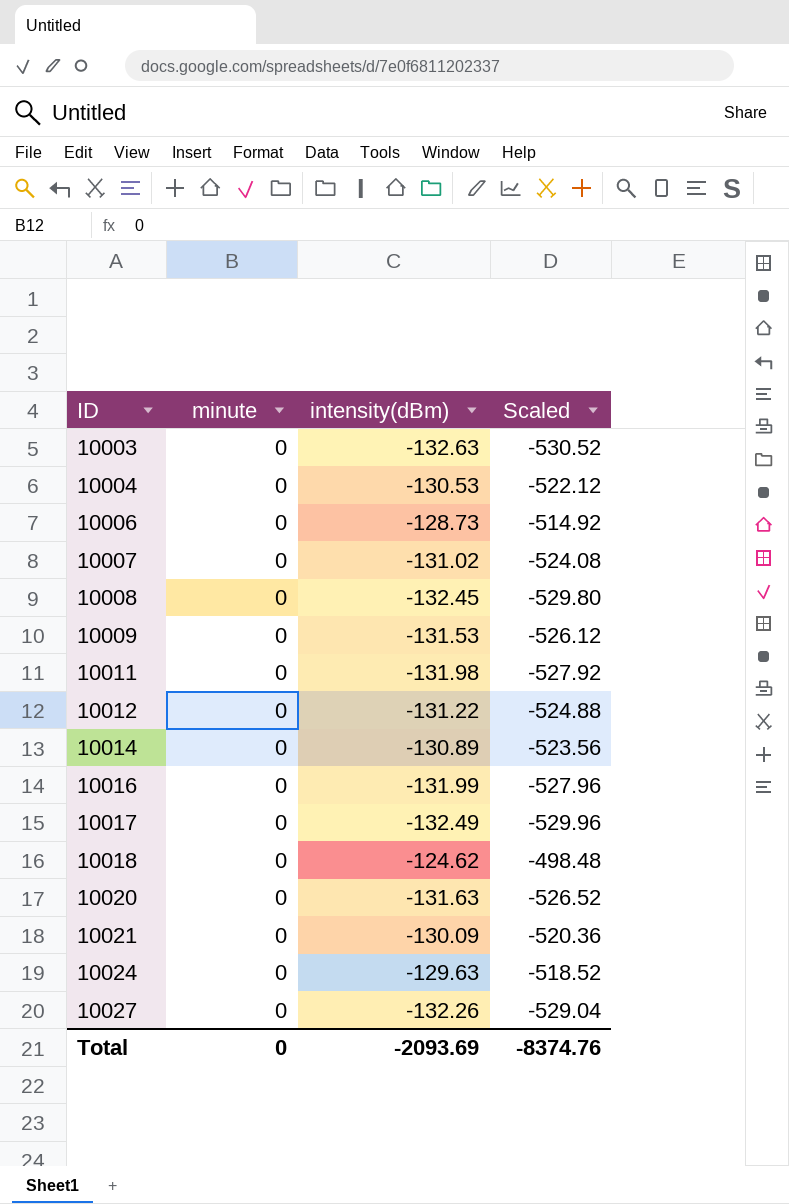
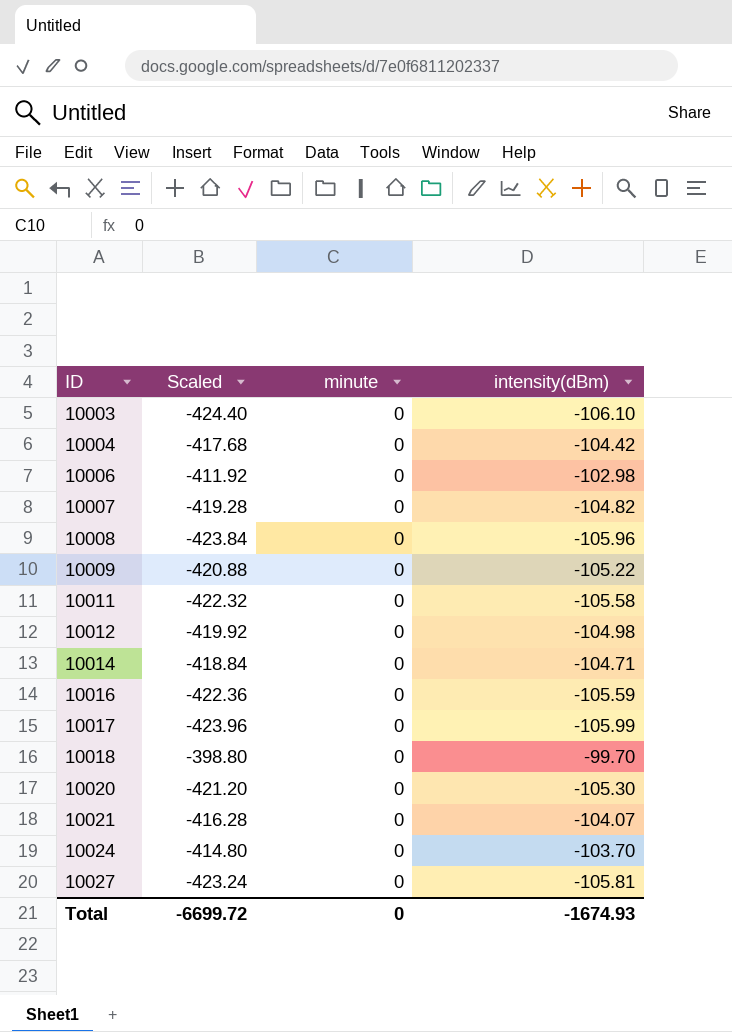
column Scaled | position: 4 -> 2
10003 | Scaled: -530.52 -> -424.40
10003 | intensity(dBm): -132.63 -> -106.10
10004 | Scaled: -522.12 -> -417.68
10004 | intensity(dBm): -130.53 -> -104.42
10006 | Scaled: -514.92 -> -411.92
10006 | intensity(dBm): -128.73 -> -102.98
10007 | Scaled: -524.08 -> -419.28
10007 | intensity(dBm): -131.02 -> -104.82
10008 | Scaled: -529.80 -> -423.84
10008 | intensity(dBm): -132.45 -> -105.96
10009 | Scaled: -526.12 -> -420.88
10009 | intensity(dBm): -131.53 -> -105.22
10011 | Scaled: -527.92 -> -422.32
10011 | intensity(dBm): -131.98 -> -105.58
10012 | Scaled: -524.88 -> -419.92
10012 | intensity(dBm): -131.22 -> -104.98
10014 | Scaled: -523.56 -> -418.84
10014 | intensity(dBm): -130.89 -> -104.71
10016 | Scaled: -527.96 -> -422.36
10016 | intensity(dBm): -131.99 -> -105.59
10017 | Scaled: -529.96 -> -423.96
10017 | intensity(dBm): -132.49 -> -105.99
10018 | Scaled: -498.48 -> -398.80
10018 | intensity(dBm): -124.62 -> -99.70
10020 | Scaled: -526.52 -> -421.20
10020 | intensity(dBm): -131.63 -> -105.30
10021 | Scaled: -520.36 -> -416.28
10021 | intensity(dBm): -130.09 -> -104.07
10024 | Scaled: -518.52 -> -414.80
10024 | intensity(dBm): -129.63 -> -103.70
10027 | Scaled: -529.04 -> -423.24
10027 | intensity(dBm): -132.26 -> -105.81
Total | Scaled: -8374.76 -> -6699.72
Total | intensity(dBm): -2093.69 -> -1674.93

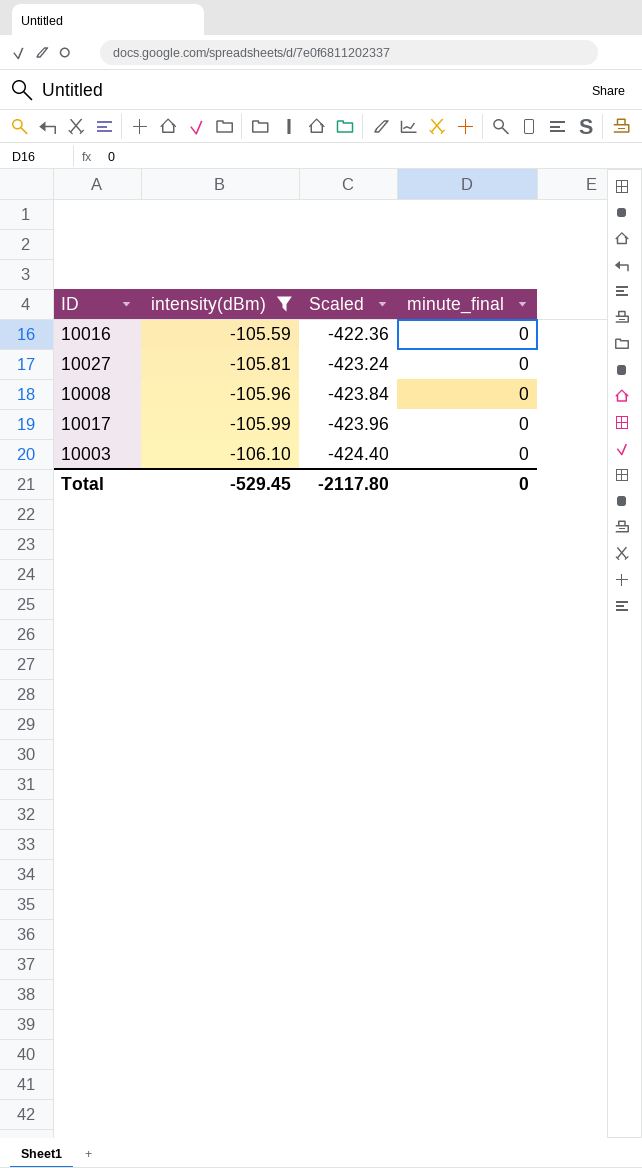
filter: none -> intensity(dBm) <= -105.59
row order: ID ascending -> intensity(dBm) descending
column intensity(dBm) | position: 4 -> 2
column name: minute -> minute_final
Total | intensity(dBm): -1674.93 -> -529.45
Total | Scaled: -6699.72 -> -2117.80

